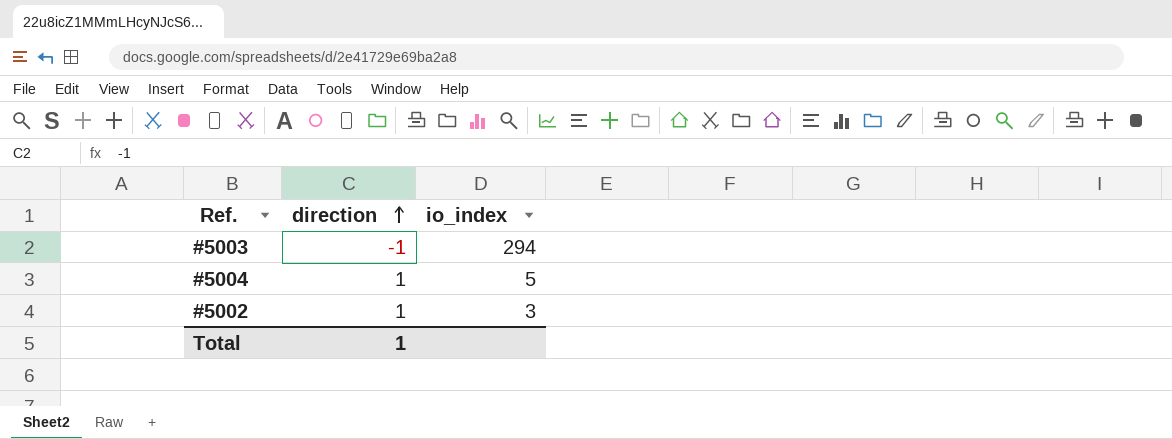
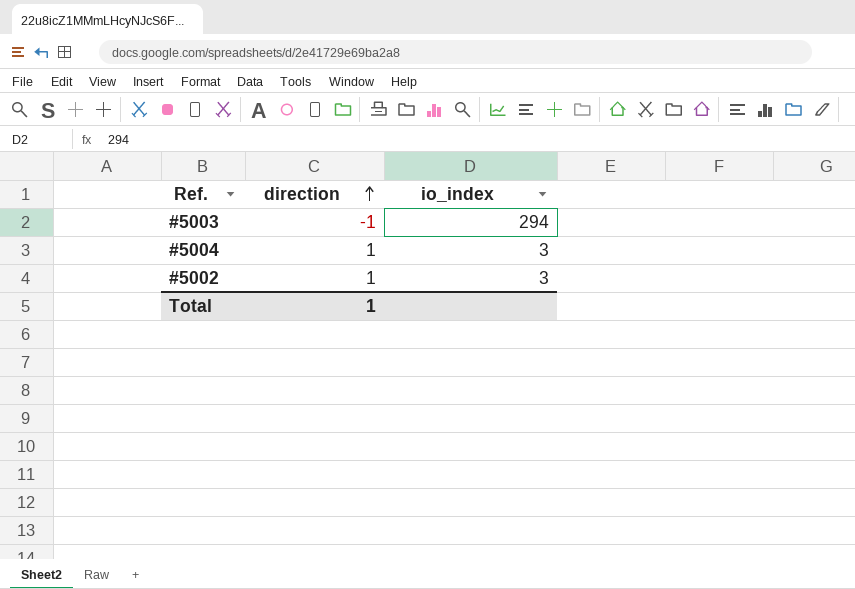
#5004 | io_index: 5 -> 3

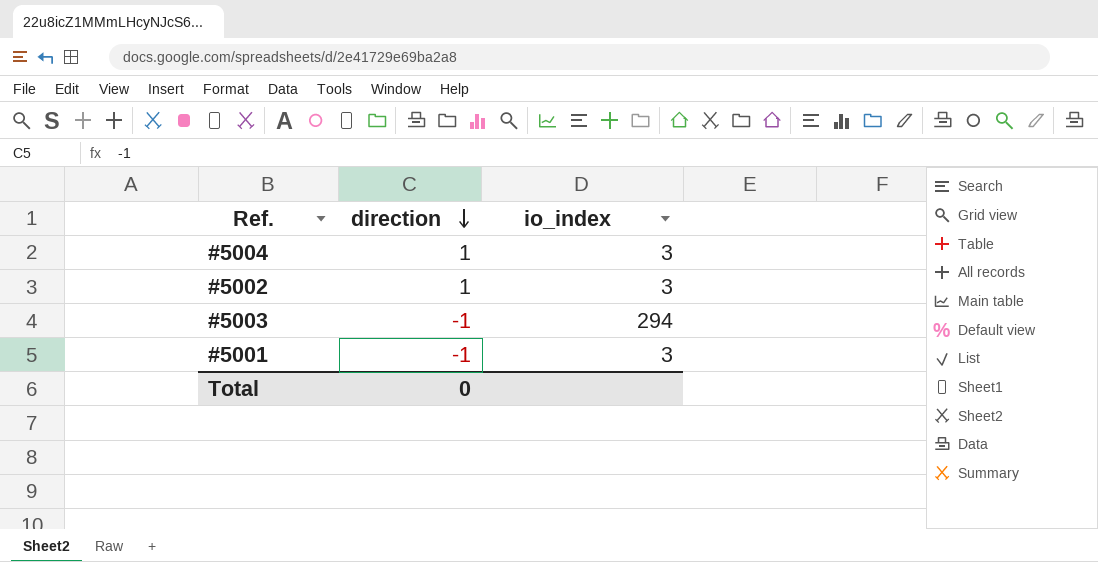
row order: direction ascending -> direction descending
row #5001: none -> -1 | 3
Total | direction: 1 -> 0

